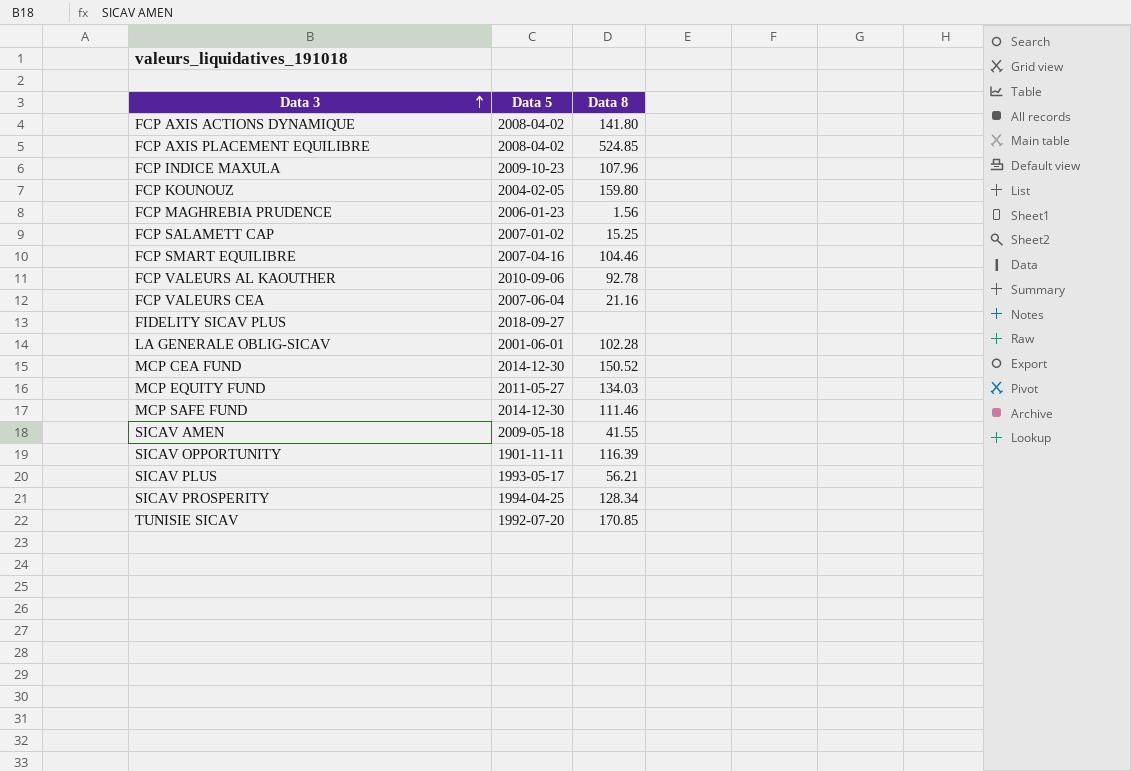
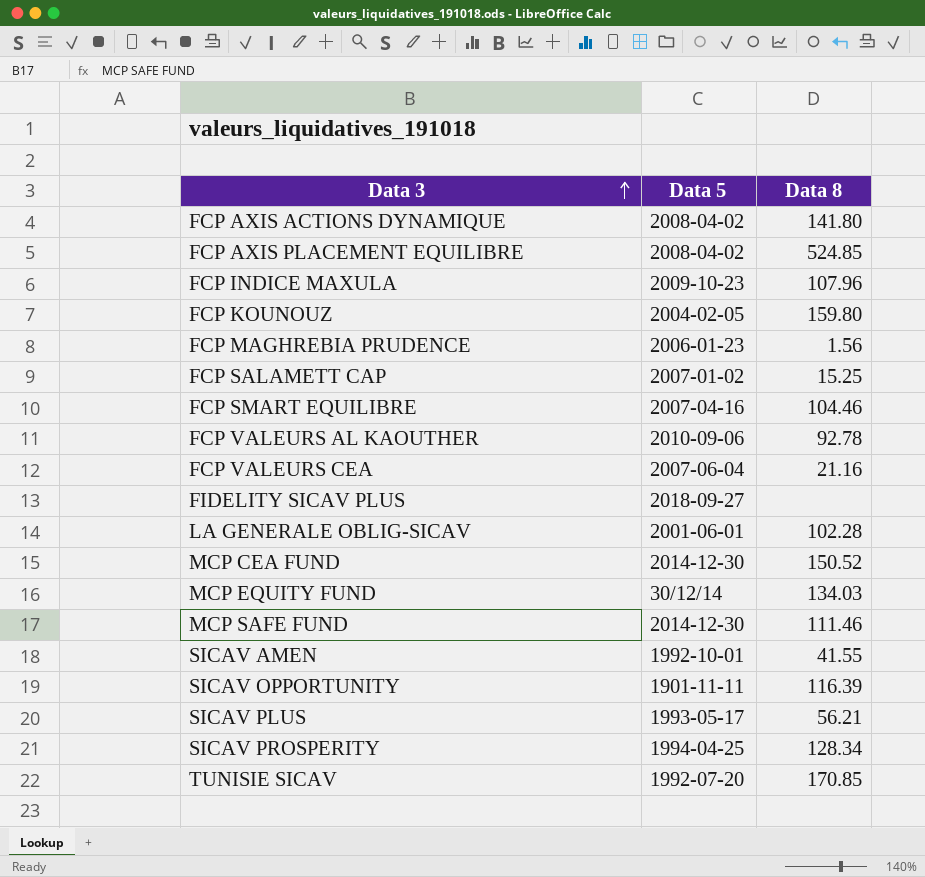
MCP EQUITY FUND | Data 5: 2011-05-27 -> 30/12/14
SICAV AMEN | Data 5: 2009-05-18 -> 1992-10-01

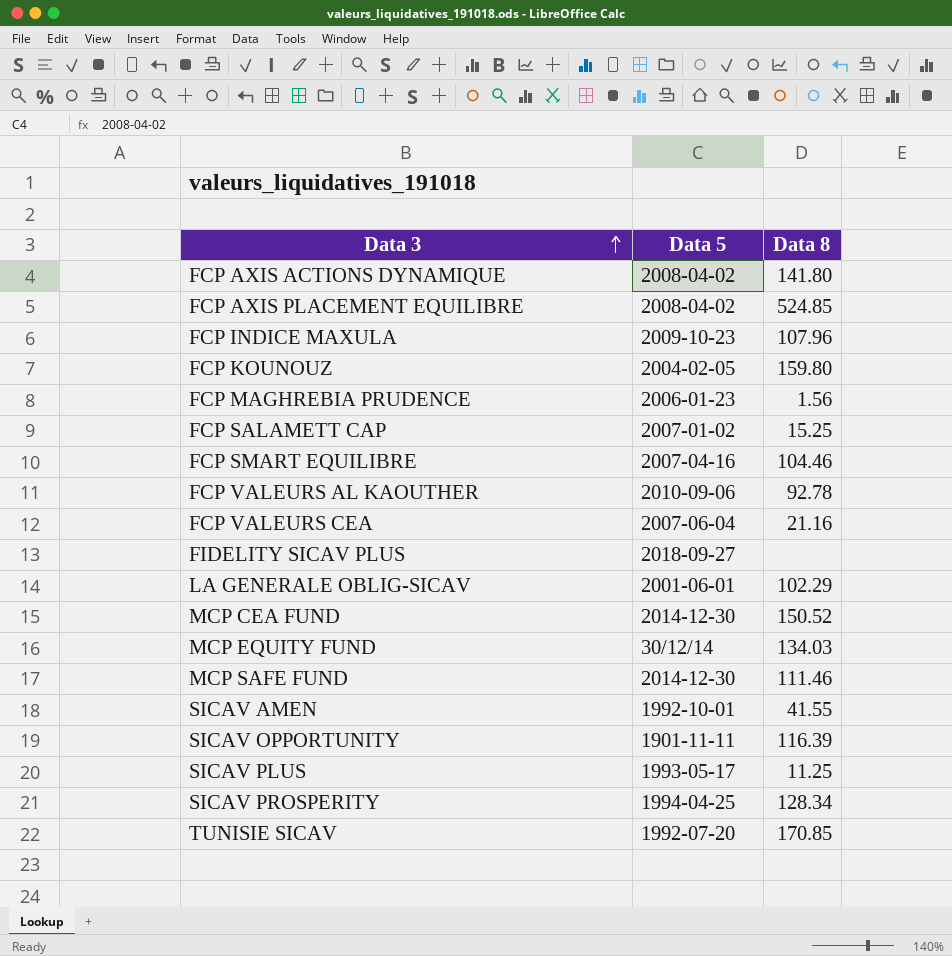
LA GENERALE OBLIG-SICAV | Data 8: 102.28 -> 102.29
SICAV PLUS | Data 8: 56.21 -> 11.25

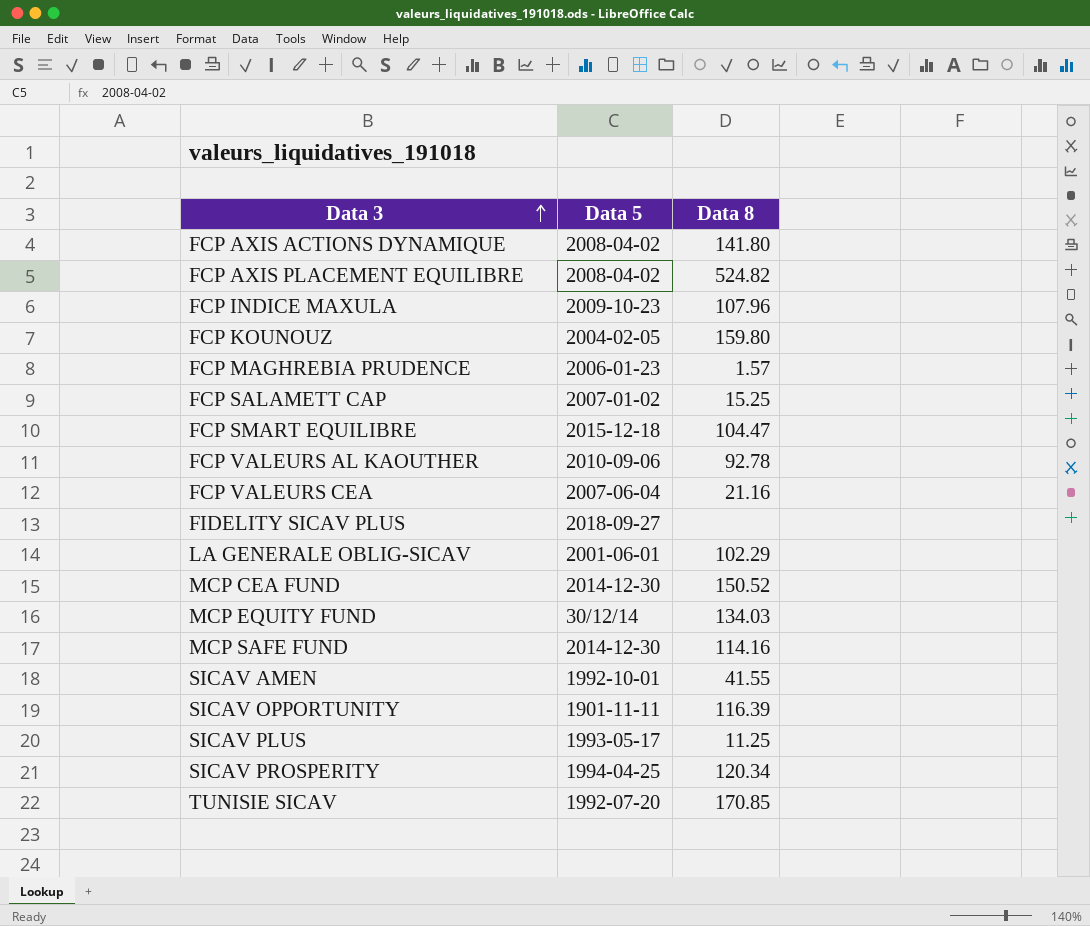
FCP AXIS PLACEMENT EQUILIBRE | Data 8: 524.85 -> 524.82
FCP MAGHREBIA PRUDENCE | Data 8: 1.56 -> 1.57
FCP SMART EQUILIBRE | Data 5: 2007-04-16 -> 2015-12-18
FCP SMART EQUILIBRE | Data 8: 104.46 -> 104.47
MCP SAFE FUND | Data 8: 111.46 -> 114.16
SICAV PROSPERITY | Data 8: 128.34 -> 120.34

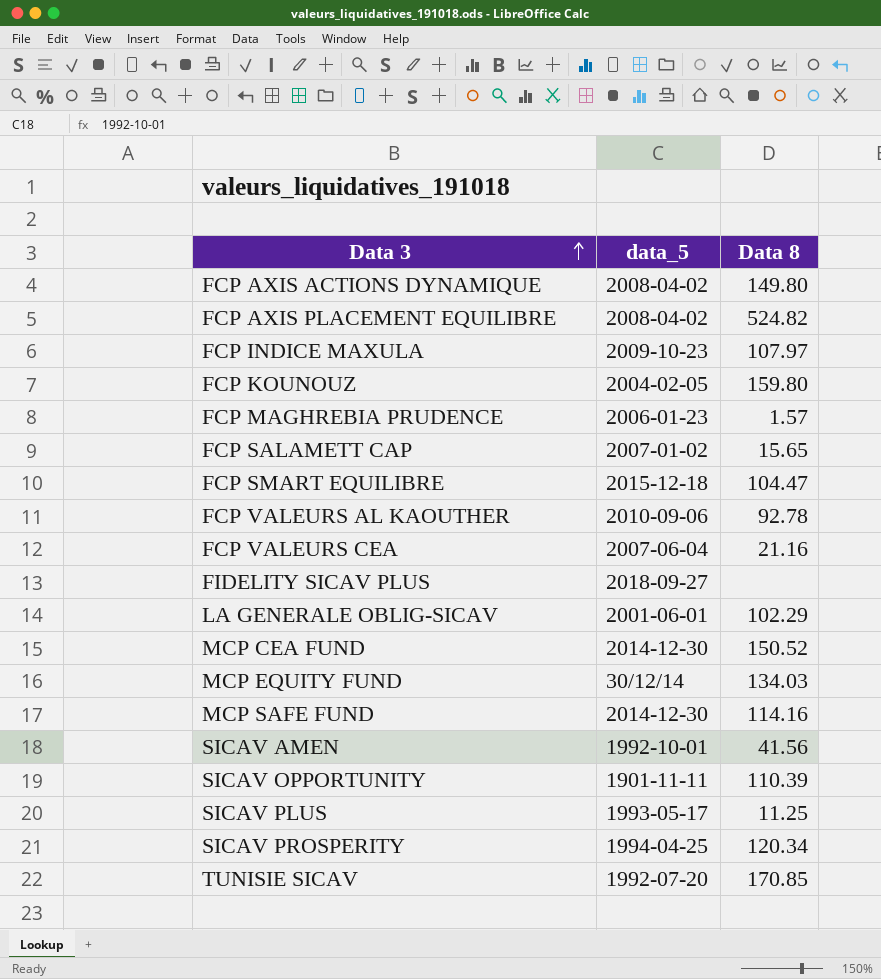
column name: Data 5 -> data_5
FCP AXIS ACTIONS DYNAMIQUE | Data 8: 141.80 -> 149.80
FCP INDICE MAXULA | Data 8: 107.96 -> 107.97
FCP SALAMETT CAP | Data 8: 15.25 -> 15.65
SICAV AMEN | Data 8: 41.55 -> 41.56
SICAV OPPORTUNITY | Data 8: 116.39 -> 110.39

